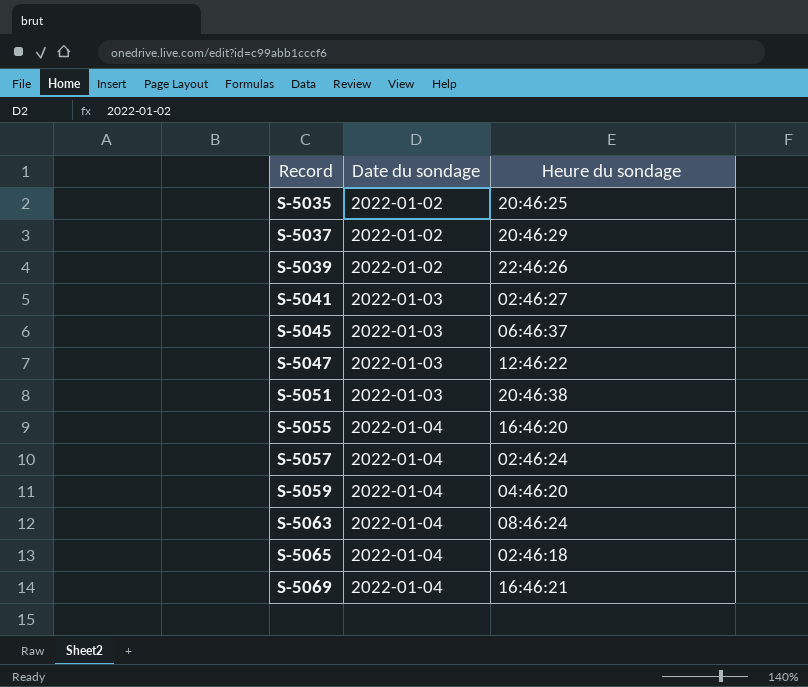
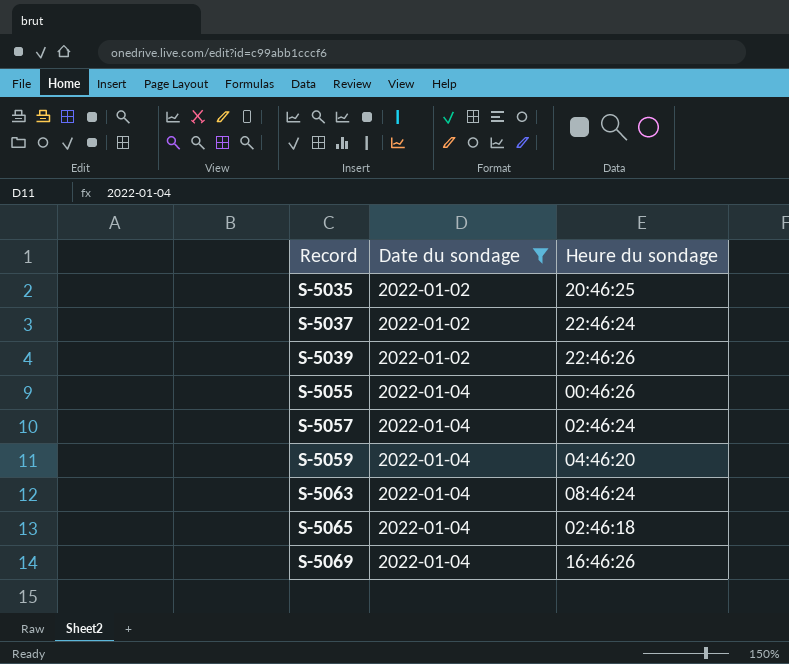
filter: none -> Date du sondage != 2022-01-03
S-5037 | Heure du sondage: 20:46:29 -> 22:46:24
S-5055 | Heure du sondage: 16:46:20 -> 00:46:26
S-5069 | Heure du sondage: 16:46:21 -> 16:46:26

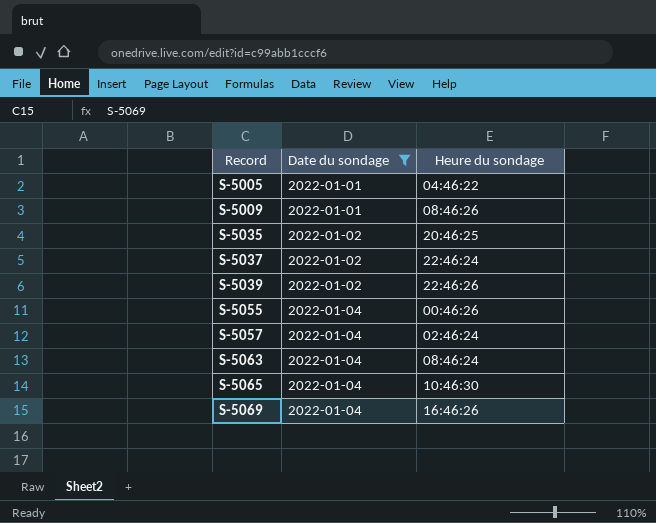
row S-5059: 2022-01-04 | 04:46:20 -> none
row S-5005: none -> 2022-01-01 | 04:46:22
row S-5009: none -> 2022-01-01 | 08:46:26
S-5065 | Heure du sondage: 02:46:18 -> 10:46:30

